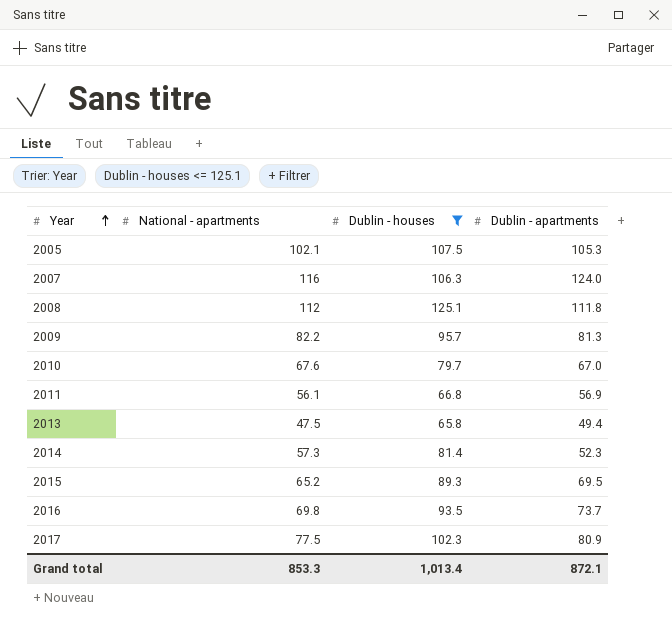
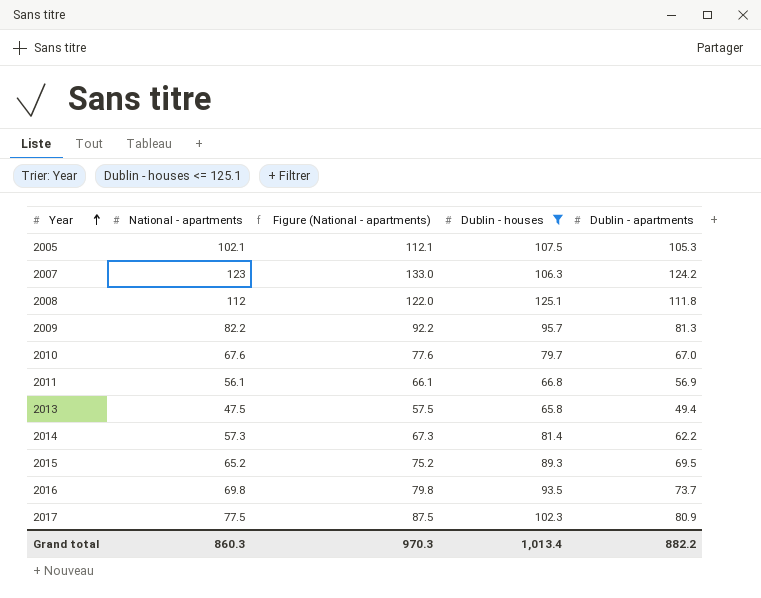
column Figure (National - apartments) | formula: none -> [National - apartments] + 10
2007 | National - apartments: 116 -> 123
2007 | Dublin - apartments: 124.0 -> 124.2
2014 | Dublin - apartments: 52.3 -> 62.2
Grand total | National - apartments: 853.3 -> 860.3
Grand total | Dublin - apartments: 872.1 -> 882.2

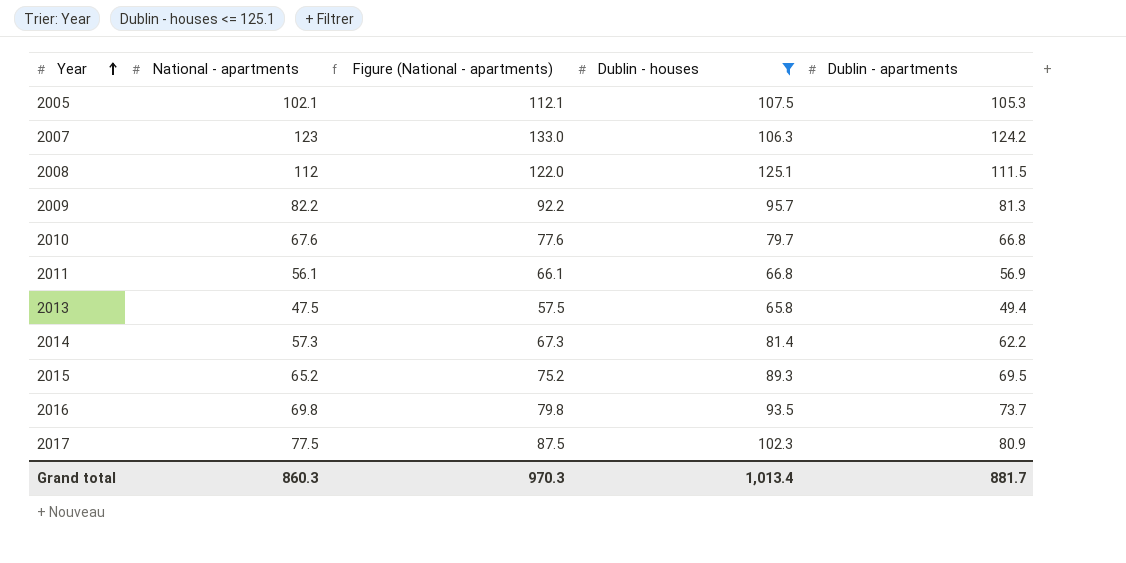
2008 | Dublin - apartments: 111.8 -> 111.5
2010 | Dublin - apartments: 67.0 -> 66.8
Grand total | Dublin - apartments: 882.2 -> 881.7

